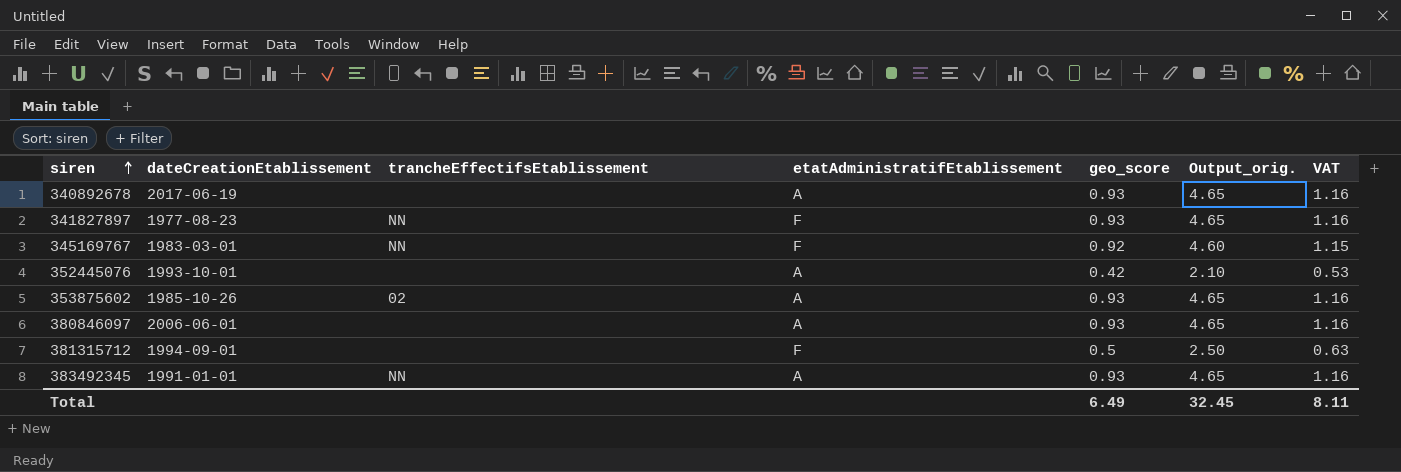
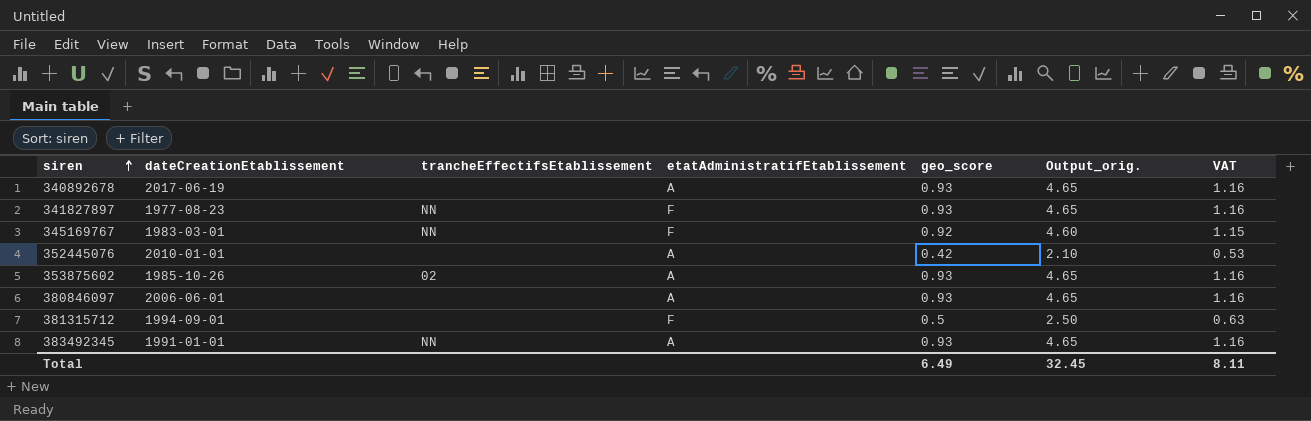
352445076 | dateCreationEtablissement: 1993-10-01 -> 2010-01-01

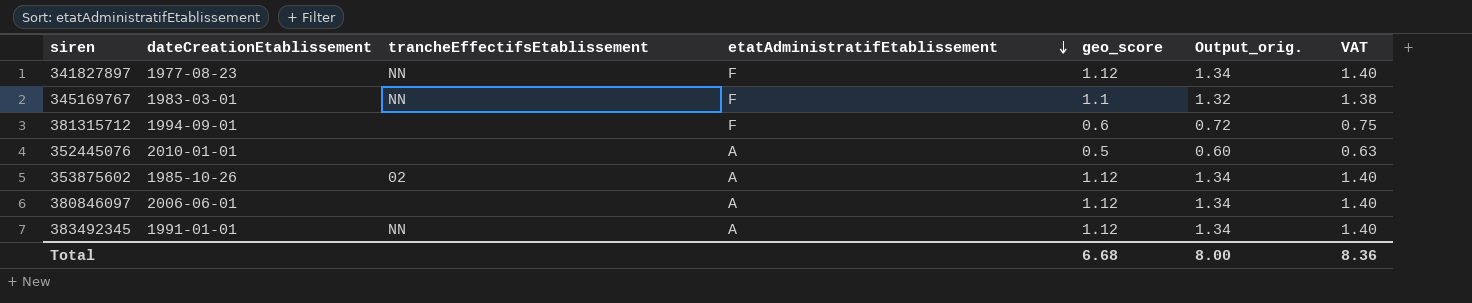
row order: siren ascending -> etatAdministratifEtablissement descending
column Output_orig. | formula: [geo_score] * 5 -> [geo_score] * 1.2
row 340892678: 2017-06-19 | none | A | 0.93 | 4.65 | 1.16 -> none
341827897 | geo_score: 0.93 -> 1.12
341827897 | VAT: 1.16 -> 1.40
345169767 | geo_score: 0.92 -> 1.1
345169767 | VAT: 1.15 -> 1.38
381315712 | geo_score: 0.5 -> 0.6
381315712 | VAT: 0.63 -> 0.75
352445076 | geo_score: 0.42 -> 0.5
352445076 | VAT: 0.53 -> 0.63
353875602 | geo_score: 0.93 -> 1.12
353875602 | VAT: 1.16 -> 1.40
380846097 | geo_score: 0.93 -> 1.12
380846097 | VAT: 1.16 -> 1.40
383492345 | geo_score: 0.93 -> 1.12
383492345 | VAT: 1.16 -> 1.40
Total | geo_score: 6.49 -> 6.68
Total | Output_orig.: 32.45 -> 8.00
Total | VAT: 8.11 -> 8.36

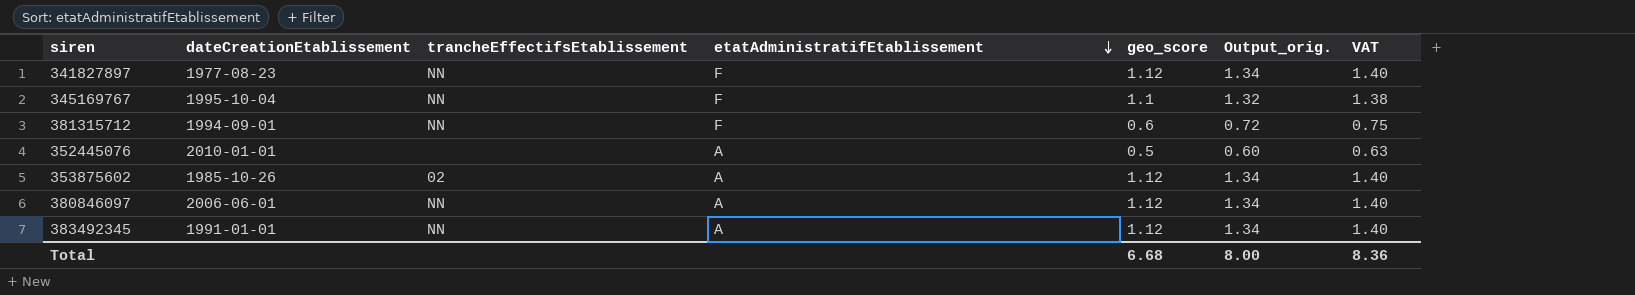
345169767 | dateCreationEtablissement: 1983-03-01 -> 1995-10-04
381315712 | trancheEffectifsEtablissement: none -> NN
380846097 | trancheEffectifsEtablissement: none -> NN

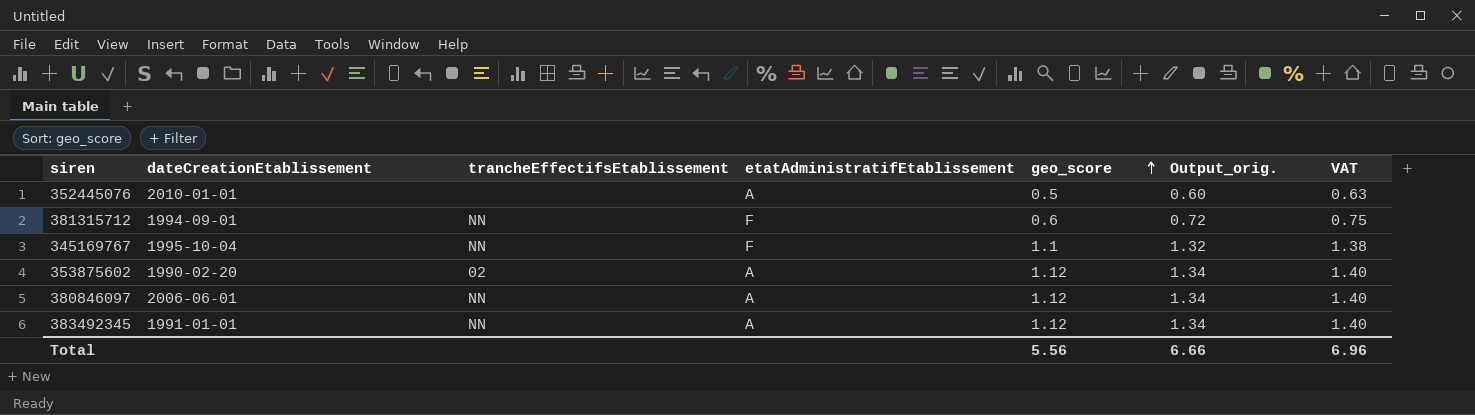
row order: etatAdministratifEtablissement descending -> geo_score ascending
row 341827897: 1977-08-23 | NN | F | 1.12 | 1.34 | 1.40 -> none
353875602 | dateCreationEtablissement: 1985-10-26 -> 1990-02-20
Total | geo_score: 6.68 -> 5.56
Total | Output_orig.: 8.00 -> 6.66
Total | VAT: 8.36 -> 6.96

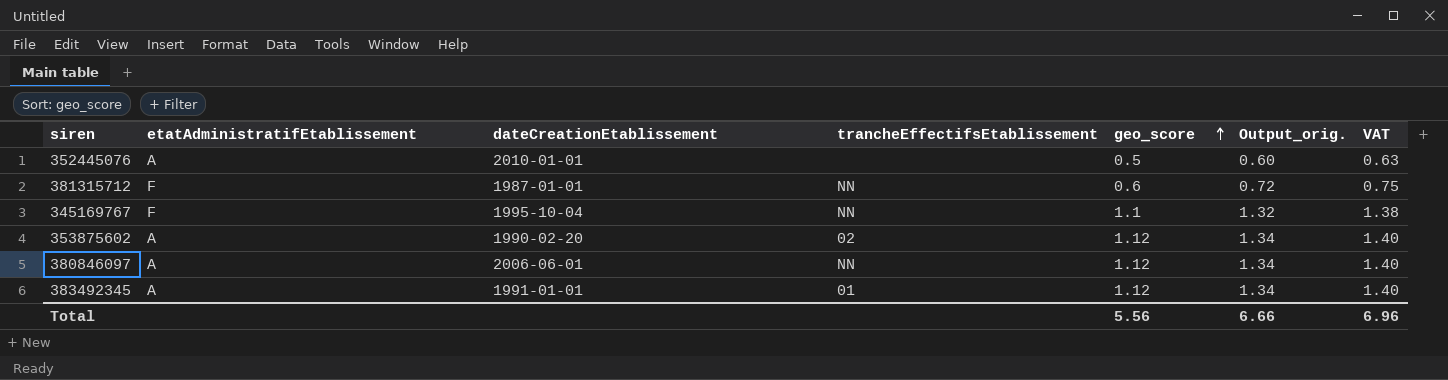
column etatAdministratifEtablissement | position: 4 -> 2
381315712 | dateCreationEtablissement: 1994-09-01 -> 1987-01-01
383492345 | trancheEffectifsEtablissement: NN -> 01

